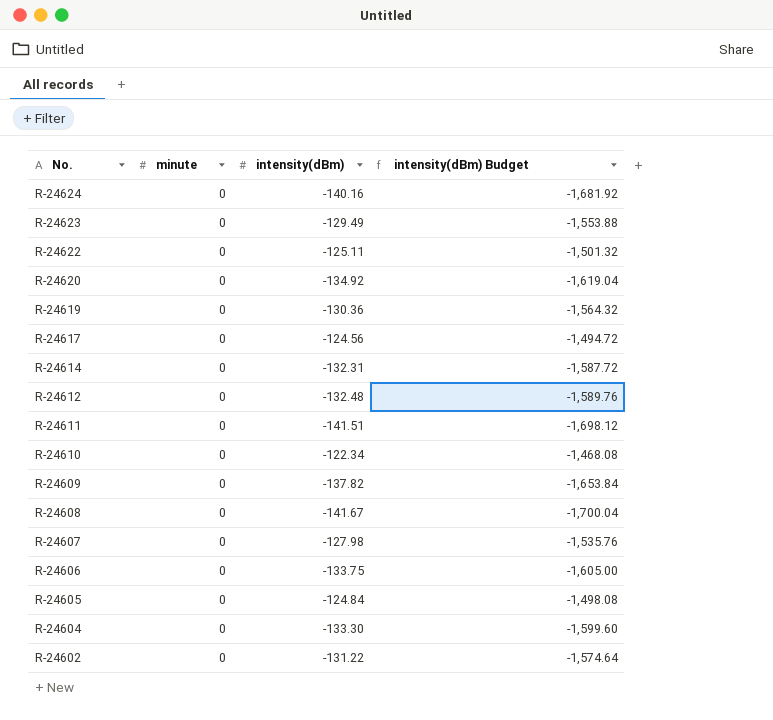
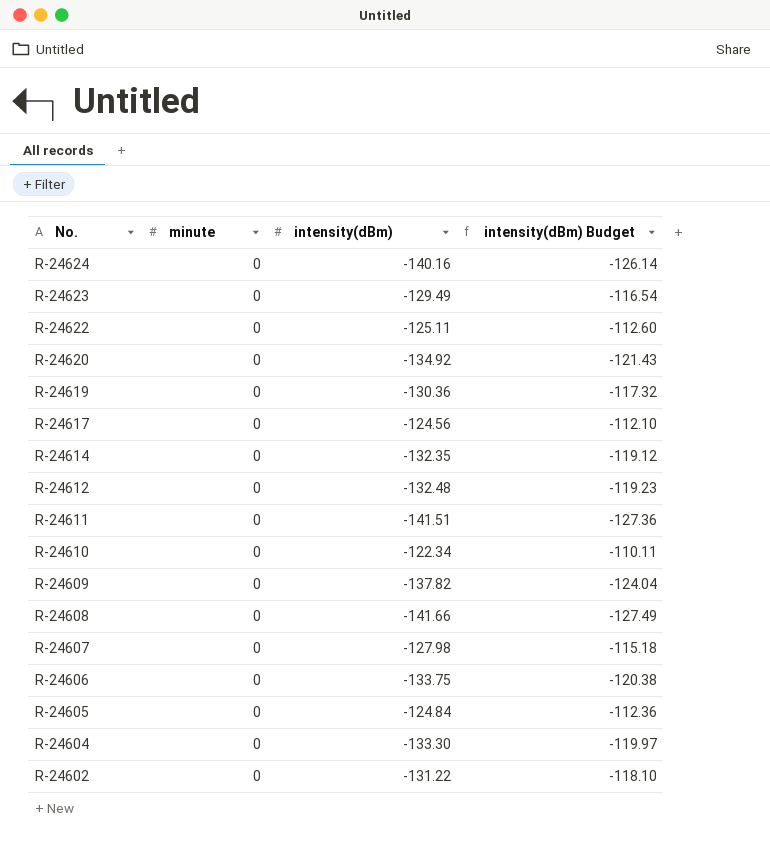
column intensity(dBm) Budget | formula: [intensity(dBm)] * 12 -> [intensity(dBm)] * 0.9
R-24614 | intensity(dBm): -132.31 -> -132.35
R-24608 | intensity(dBm): -141.67 -> -141.66

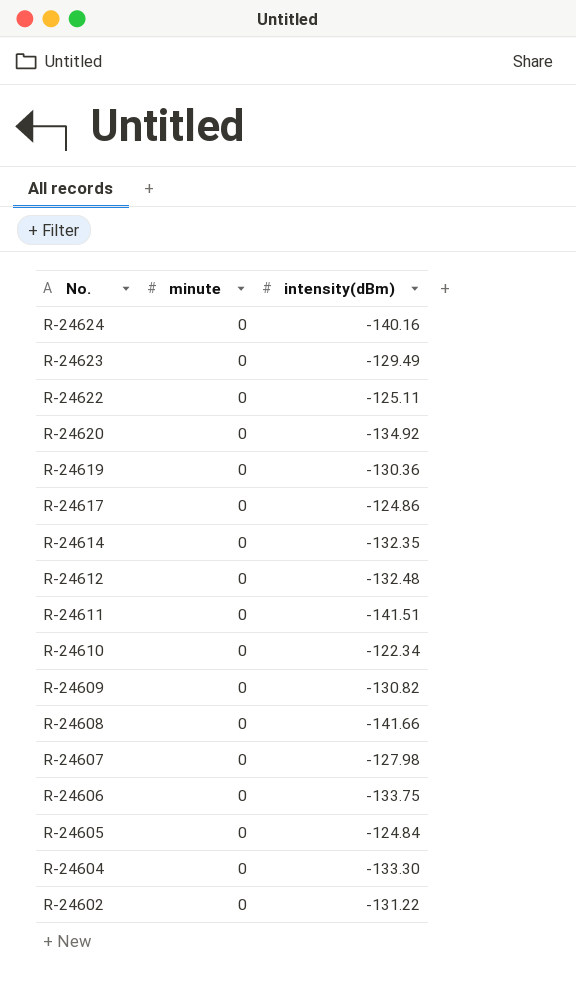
column intensity(dBm) Budget | formula: [intensity(dBm)] * 0.9 -> none
R-24617 | intensity(dBm): -124.56 -> -124.86
R-24609 | intensity(dBm): -137.82 -> -130.82

